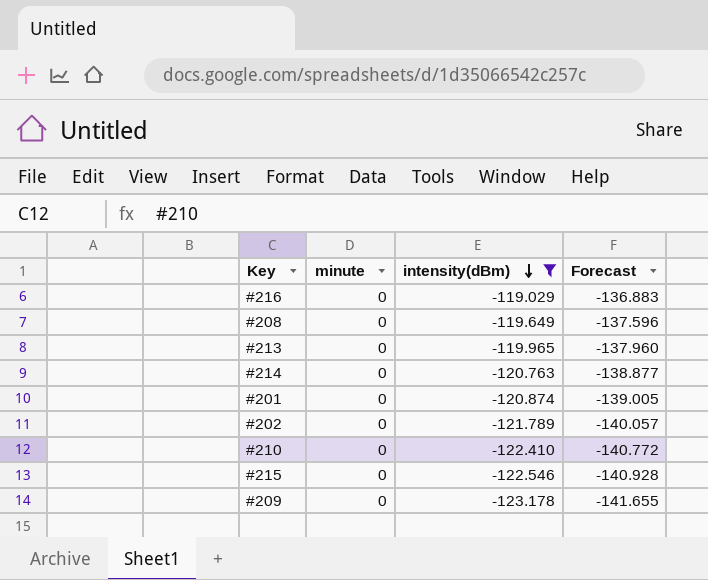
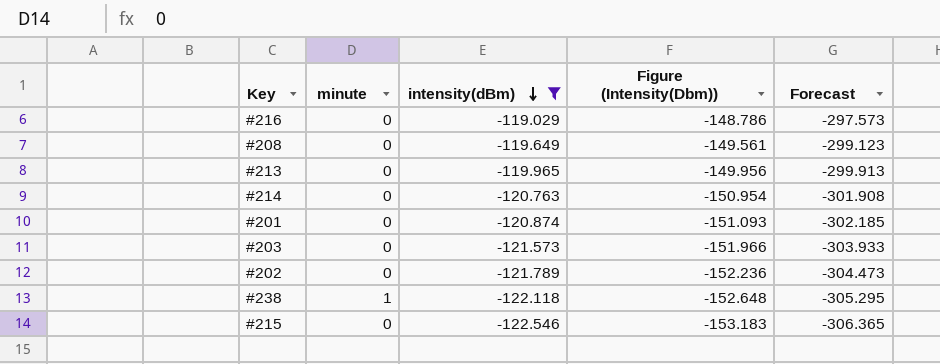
column Figure (Intensity(Dbm)) | formula: none -> [intensity(dBm)] * 1.25
column Forecast | formula: [intensity(dBm)] * 1.15 -> [intensity(dBm)] * 2.5
row #210: 0 | -122.410 | -140.772 -> none
row #209: 0 | -123.178 | -141.655 -> none
row #203: none -> 0 | -121.573 | -151.966 | -303.933
row #238: none -> 1 | -122.118 | -152.648 | -305.295

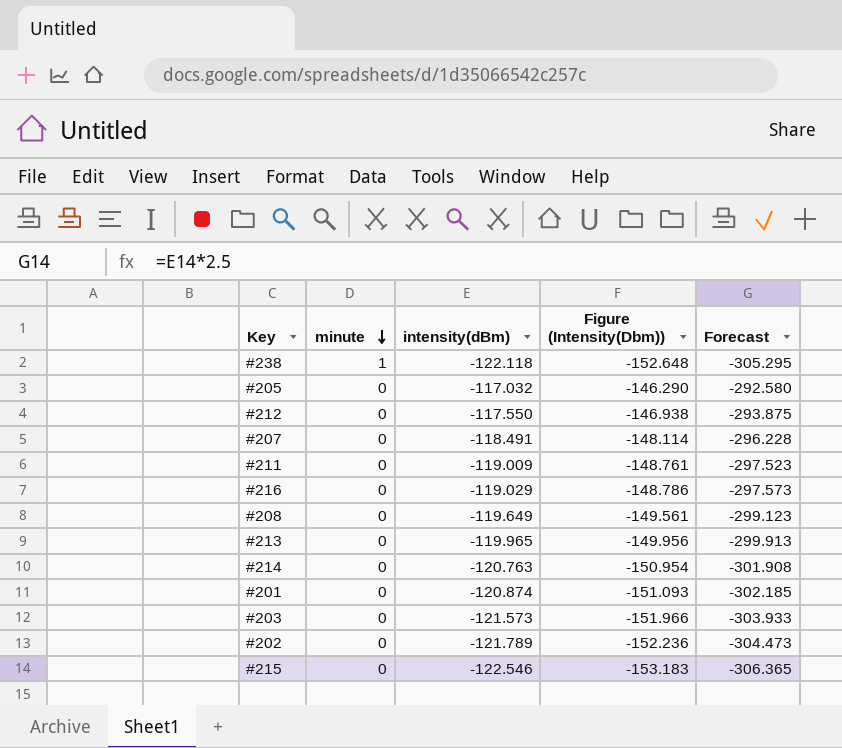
filter: intensity(dBm) <= -119.029 -> none
row order: intensity(dBm) descending -> minute descending

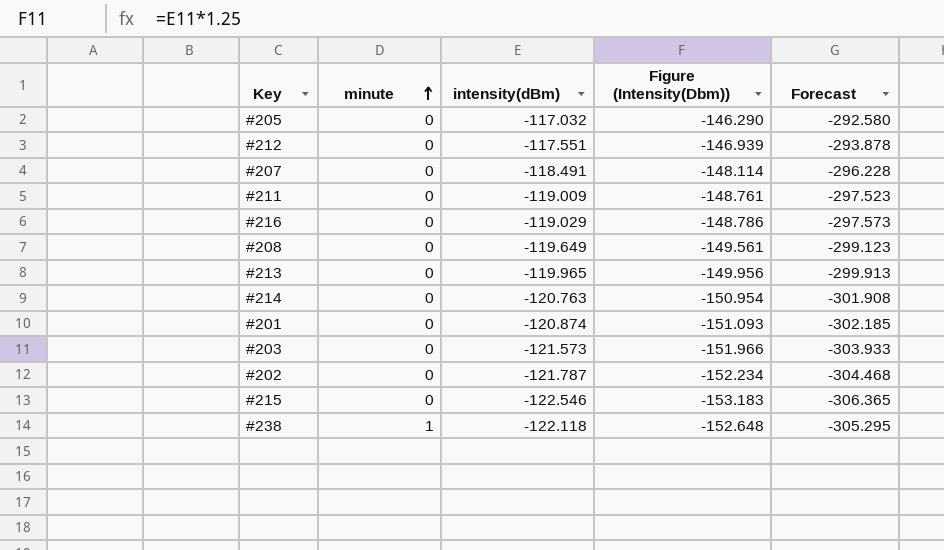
row order: minute descending -> minute ascending
#212 | intensity(dBm): -117.550 -> -117.551
#212 | Figure (Intensity(Dbm)): -146.938 -> -146.939
#212 | Forecast: -293.875 -> -293.878
#202 | intensity(dBm): -121.789 -> -121.787
#202 | Figure (Intensity(Dbm)): -152.236 -> -152.234
#202 | Forecast: -304.473 -> -304.468

